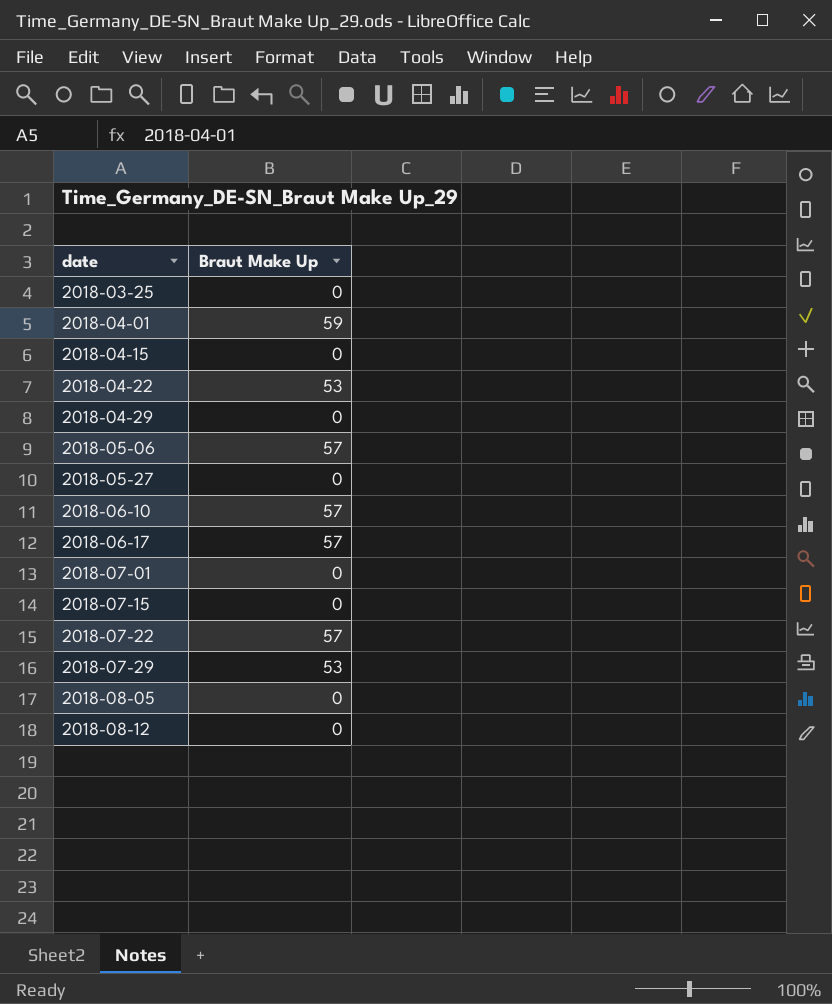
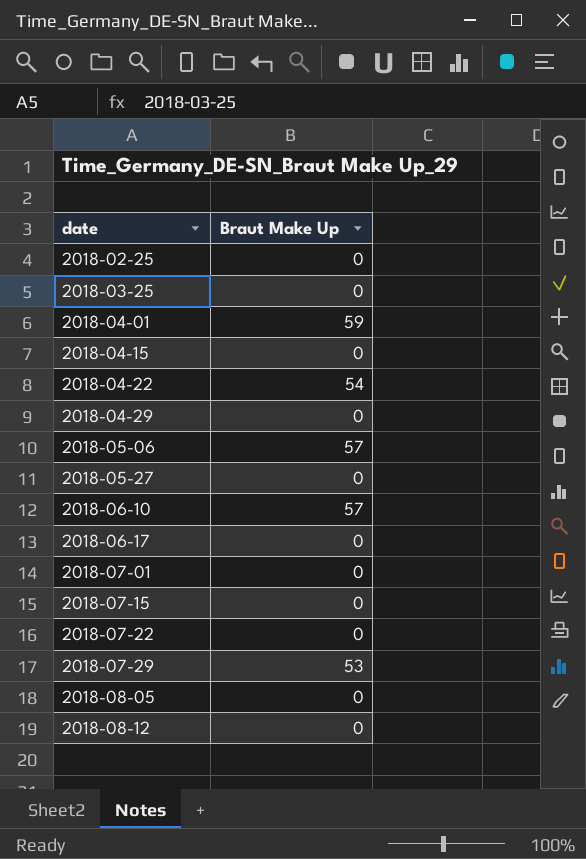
row 2018-02-25: none -> 0
2018-04-22 | Braut Make Up: 53 -> 54
2018-06-17 | Braut Make Up: 57 -> 0
2018-07-22 | Braut Make Up: 57 -> 0

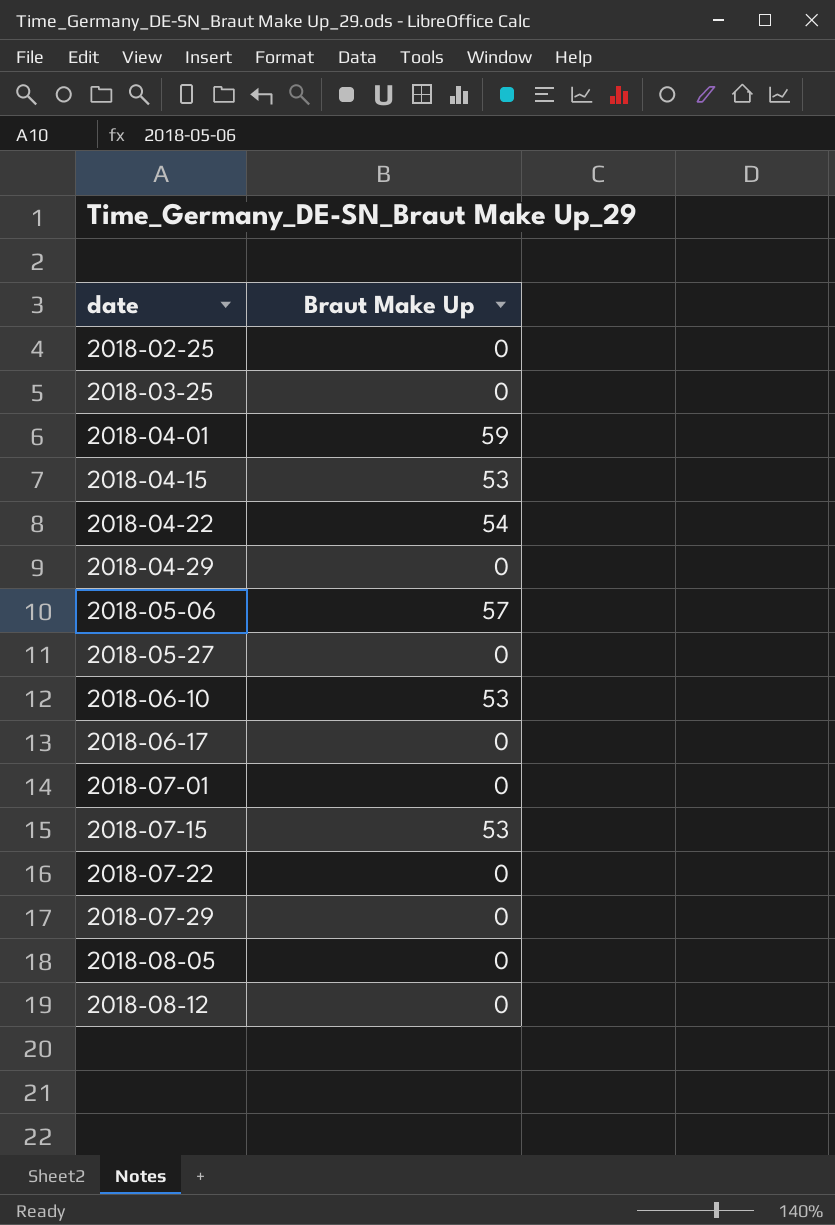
2018-04-15 | Braut Make Up: 0 -> 53
2018-06-10 | Braut Make Up: 57 -> 53
2018-07-15 | Braut Make Up: 0 -> 53
2018-07-29 | Braut Make Up: 53 -> 0

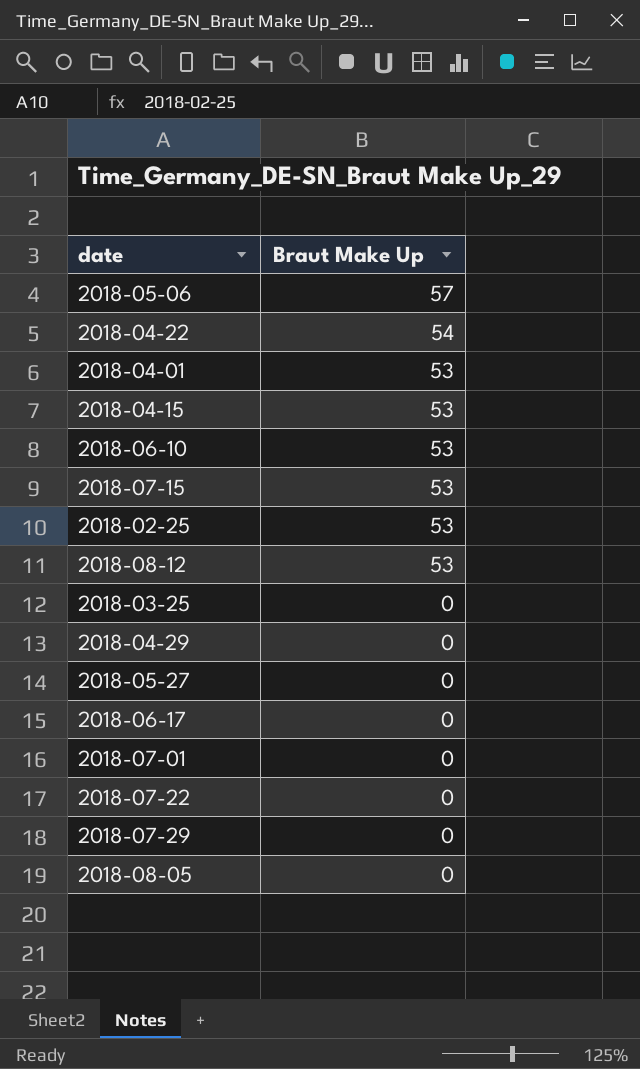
row order: date ascending -> Braut Make Up descending
2018-04-01 | Braut Make Up: 59 -> 53
2018-02-25 | Braut Make Up: 0 -> 53
2018-08-12 | Braut Make Up: 0 -> 53

